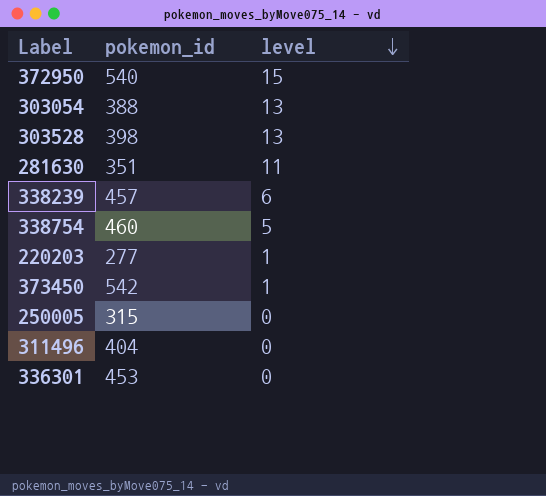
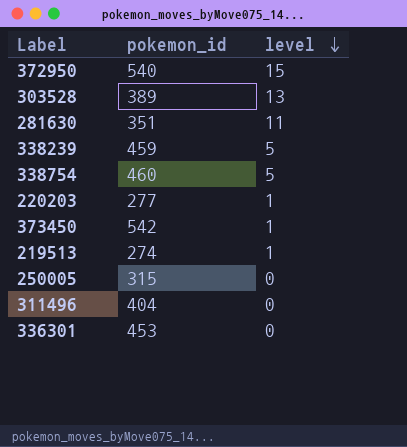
row 303054: 388 | 13 -> none
303528 | pokemon_id: 398 -> 389
338239 | pokemon_id: 457 -> 459
338239 | level: 6 -> 5
row 219513: none -> 274 | 1

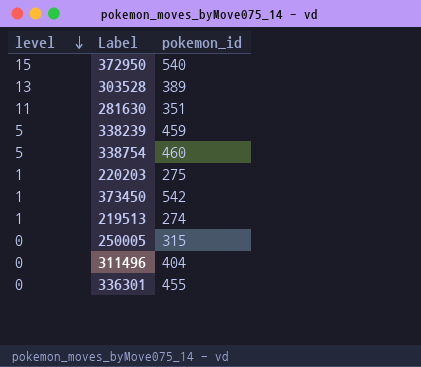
column level | position: 3 -> 1
220203 | pokemon_id: 277 -> 275
336301 | pokemon_id: 453 -> 455

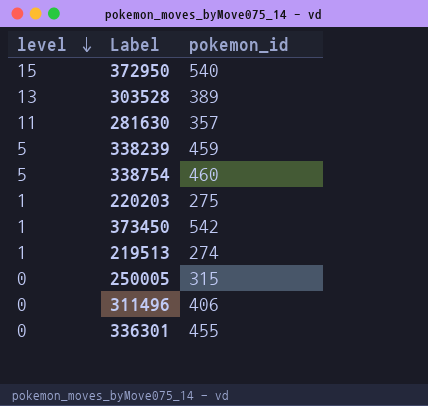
281630 | pokemon_id: 351 -> 357
311496 | pokemon_id: 404 -> 406

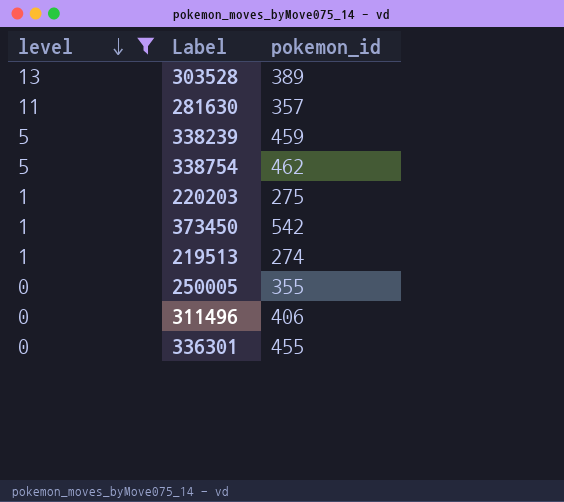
filter: none -> level != 15
338754 | pokemon_id: 460 -> 462
250005 | pokemon_id: 315 -> 355

